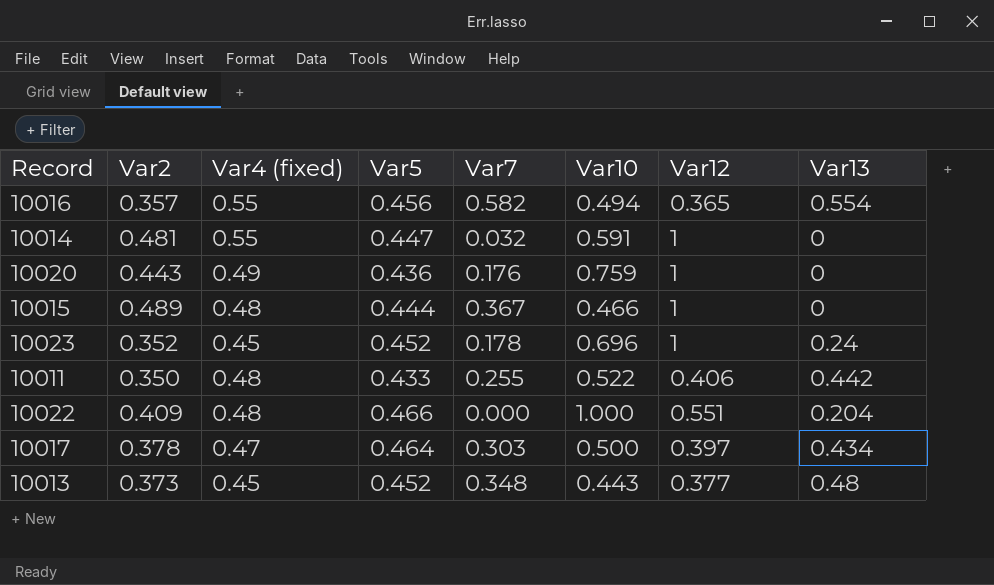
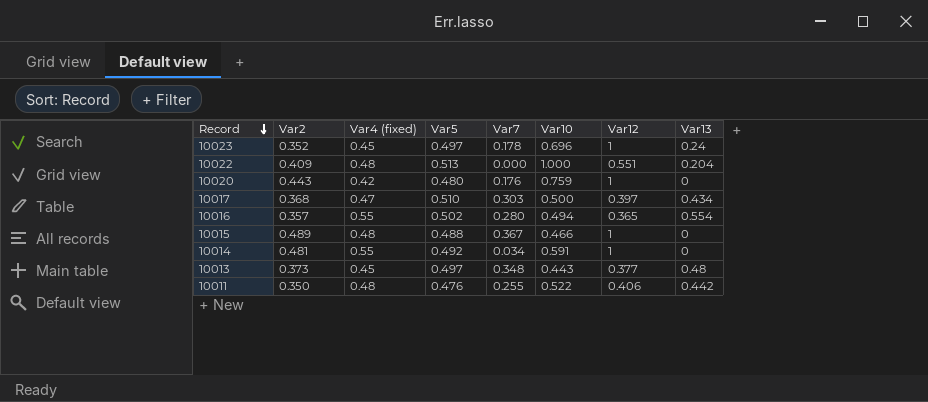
row order: none -> Record descending
10023 | Var5: 0.452 -> 0.497
10022 | Var5: 0.466 -> 0.513
10020 | Var4 (fixed): 0.49 -> 0.42
10020 | Var5: 0.436 -> 0.480
10017 | Var2: 0.378 -> 0.368
10017 | Var5: 0.464 -> 0.510
10016 | Var5: 0.456 -> 0.502
10016 | Var7: 0.582 -> 0.280
10015 | Var5: 0.444 -> 0.488
10014 | Var5: 0.447 -> 0.492
10014 | Var7: 0.032 -> 0.034
10013 | Var5: 0.452 -> 0.497
10011 | Var5: 0.433 -> 0.476

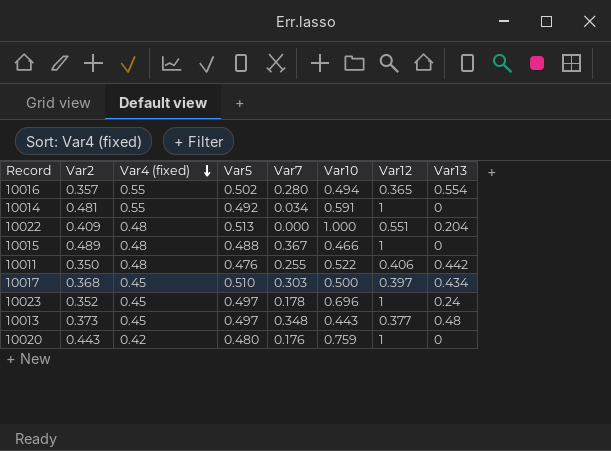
row order: Record descending -> Var4 (fixed) descending
10017 | Var4 (fixed): 0.47 -> 0.45

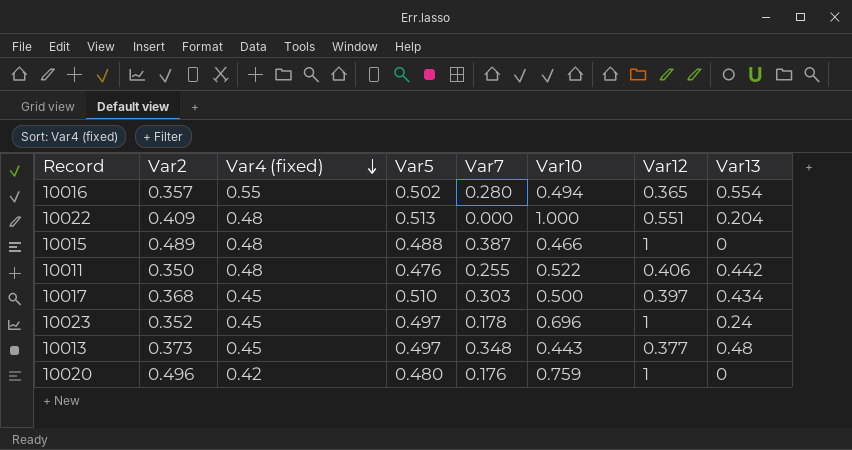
row 10014: 0.481 | 0.55 | 0.492 | 0.034 | 0.591 | 1 | 0 -> none
10015 | Var7: 0.367 -> 0.387
10020 | Var2: 0.443 -> 0.496

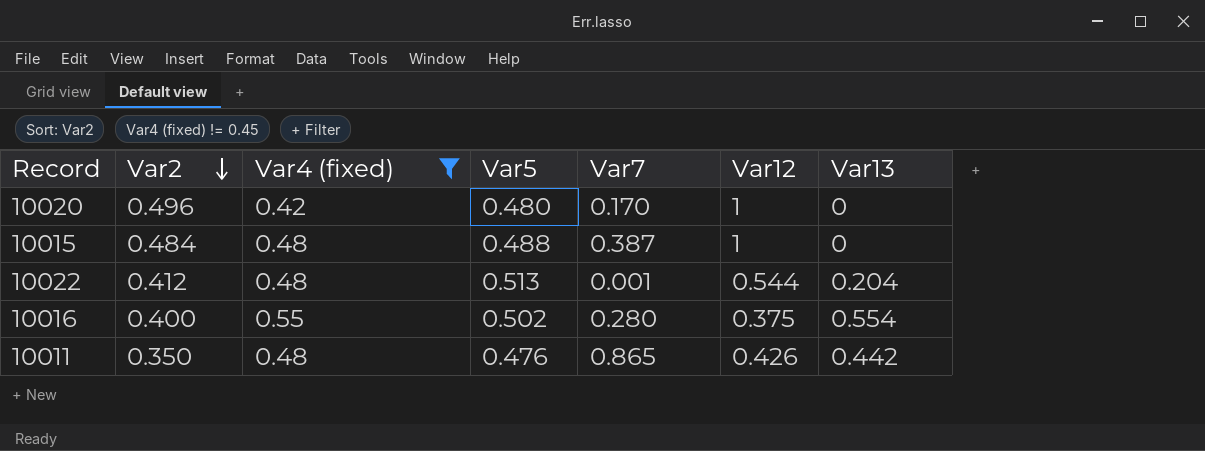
filter: none -> Var4 (fixed) != 0.45
row order: Var4 (fixed) descending -> Var2 descending
column Var10 | position: 6 -> none
10020 | Var7: 0.176 -> 0.170
10015 | Var2: 0.489 -> 0.484
10022 | Var2: 0.409 -> 0.412
10022 | Var7: 0.000 -> 0.001
10022 | Var12: 0.551 -> 0.544
10016 | Var2: 0.357 -> 0.400
10016 | Var12: 0.365 -> 0.375
10011 | Var7: 0.255 -> 0.865
10011 | Var12: 0.406 -> 0.426

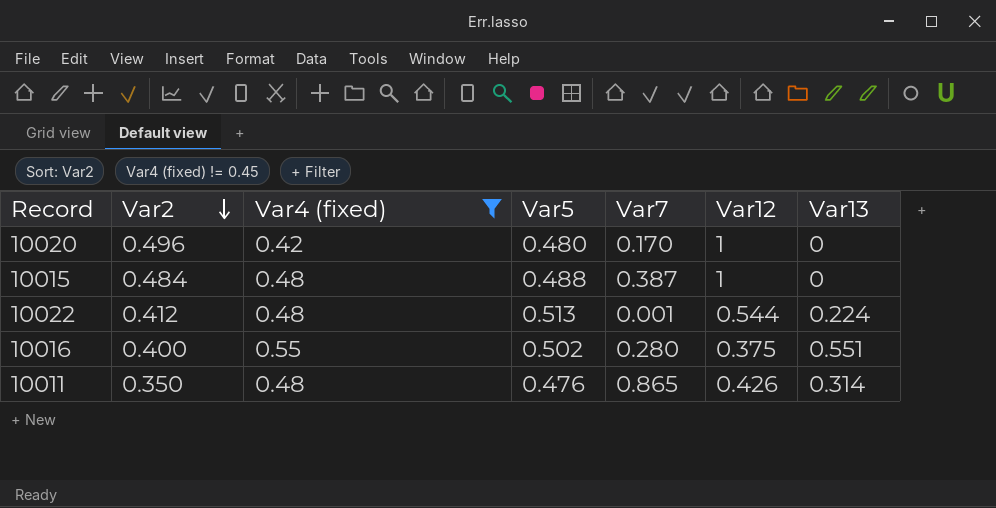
10022 | Var13: 0.204 -> 0.224
10016 | Var13: 0.554 -> 0.551
10011 | Var13: 0.442 -> 0.314

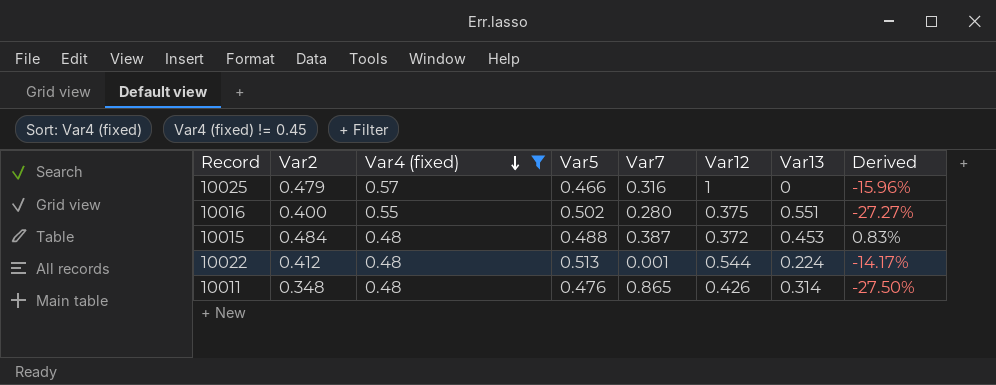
row order: Var2 descending -> Var4 (fixed) descending
column Derived | formula: none -> ([Var2] - [Var4 (fixed)]) / [Var4 (fixed)]
row 10020: 0.496 | 0.42 | 0.480 | 0.170 | 1 | 0 -> none
row 10025: none -> 0.479 | 0.57 | 0.466 | 0.316 | 1 | 0 | -15.96%
10015 | Var12: 1 -> 0.372
10015 | Var13: 0 -> 0.453
10011 | Var2: 0.350 -> 0.348

